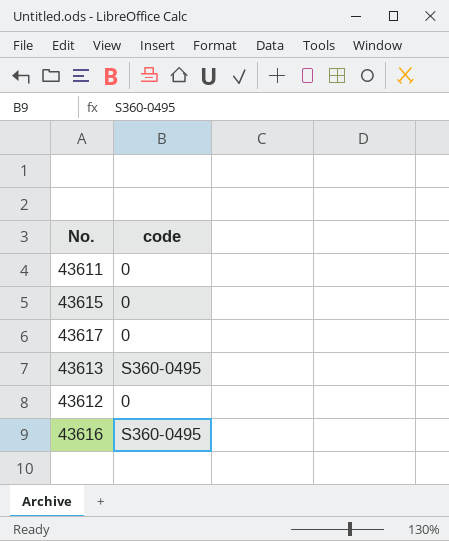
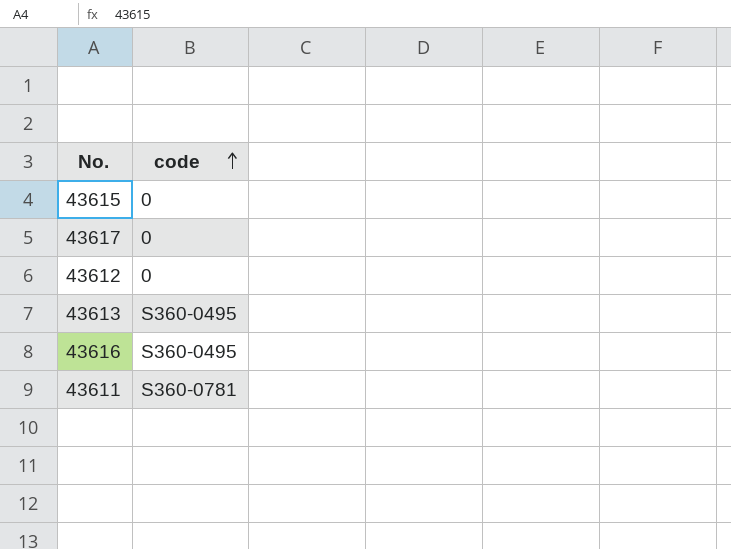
row order: none -> code ascending
43611 | code: 0 -> S360-0781

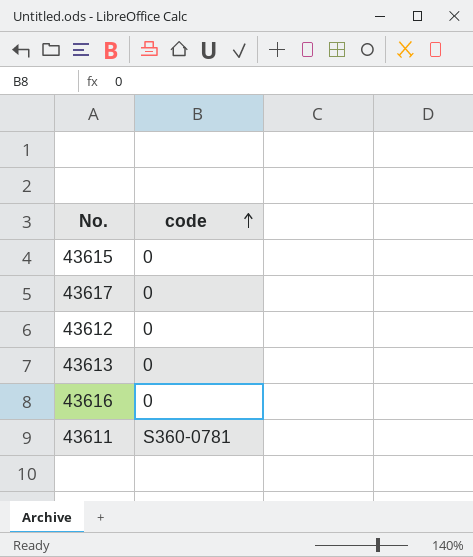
43613 | code: S360-0495 -> 0
43616 | code: S360-0495 -> 0

